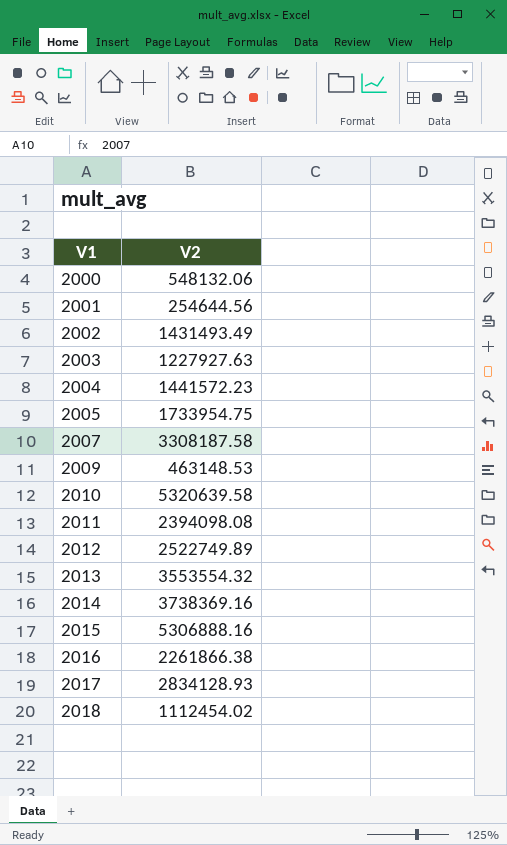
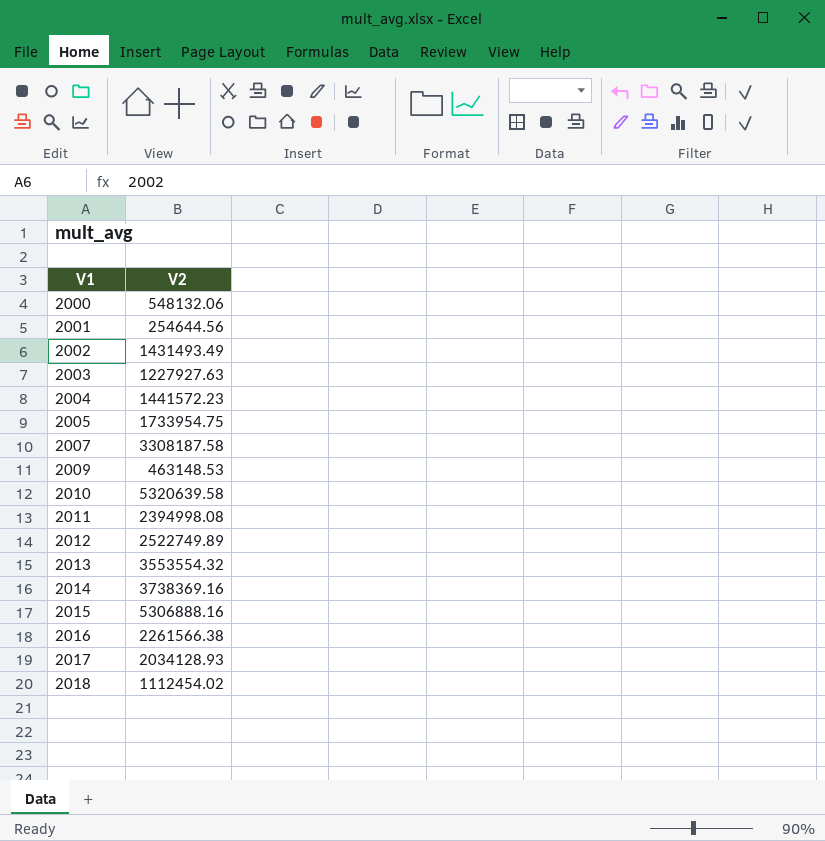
2011 | V2: 2394098.08 -> 2394998.08
2016 | V2: 2261866.38 -> 2261566.38
2017 | V2: 2834128.93 -> 2034128.93

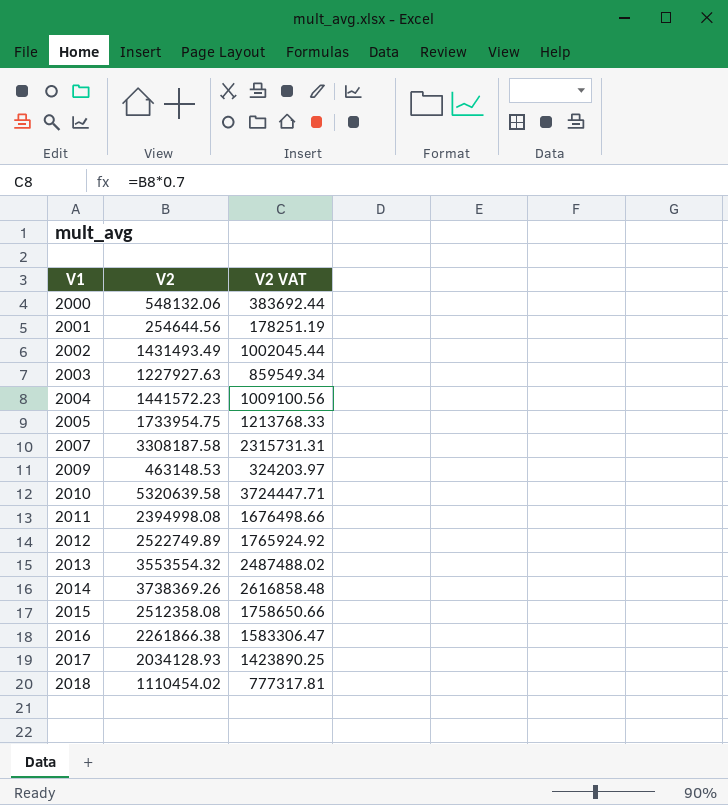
column V2 VAT | formula: none -> [V2] * 0.7
2014 | V2: 3738369.16 -> 3738369.26
2015 | V2: 5306888.16 -> 2512358.08
2016 | V2: 2261566.38 -> 2261866.38
2018 | V2: 1112454.02 -> 1110454.02

